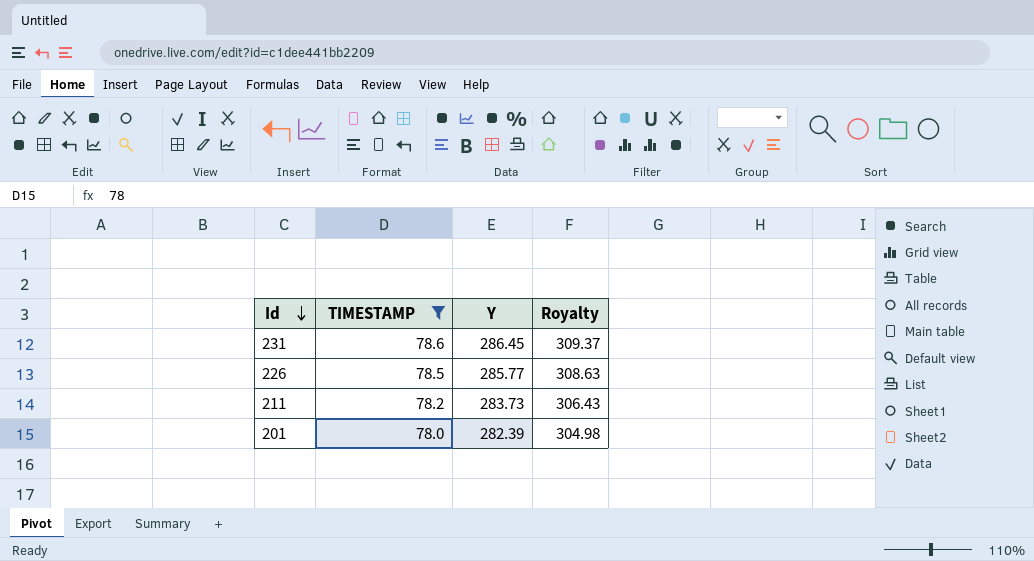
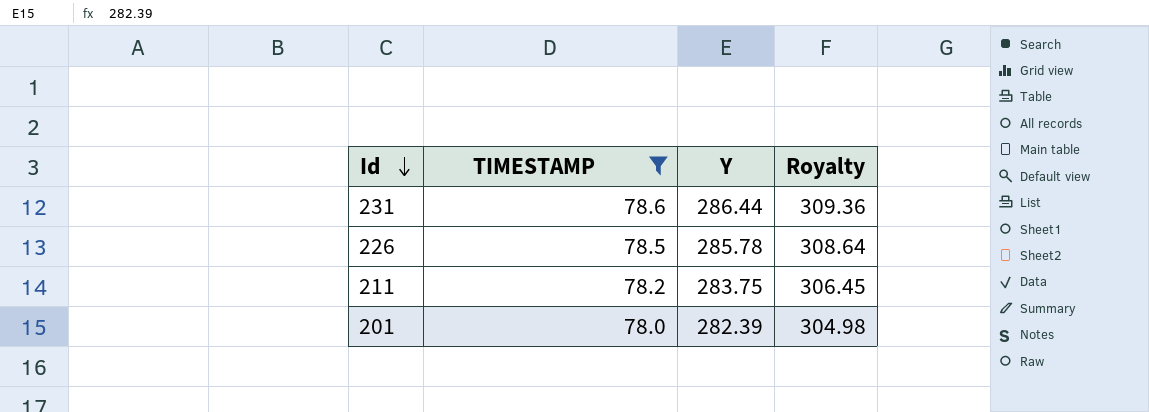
231 | Y: 286.45 -> 286.44
231 | Royalty: 309.37 -> 309.36
226 | Y: 285.77 -> 285.78
226 | Royalty: 308.63 -> 308.64
211 | Y: 283.73 -> 283.75
211 | Royalty: 306.43 -> 306.45

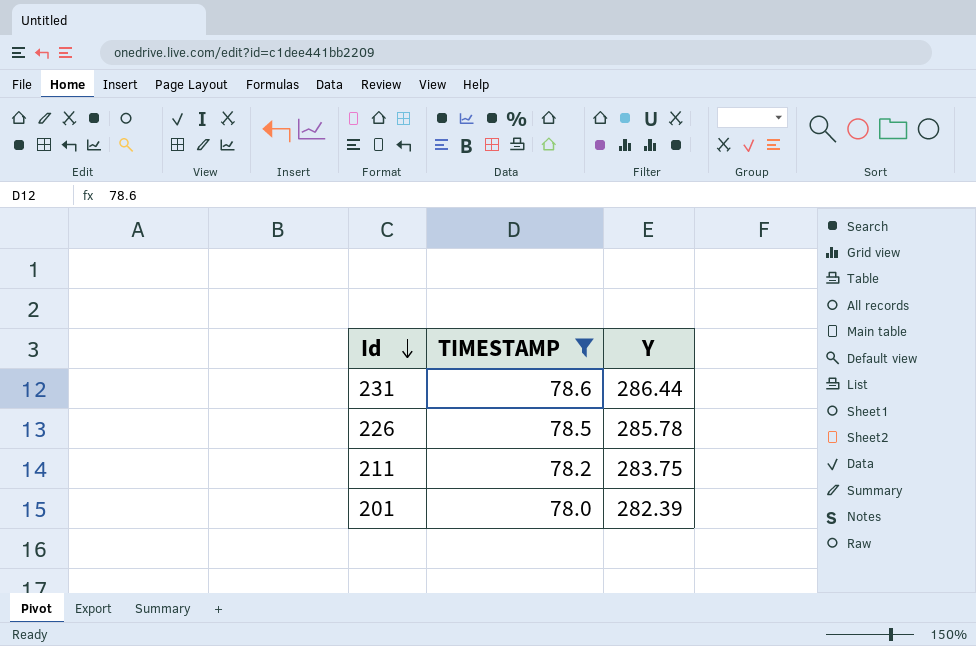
column Royalty | formula: [Y] * 1.08 -> none

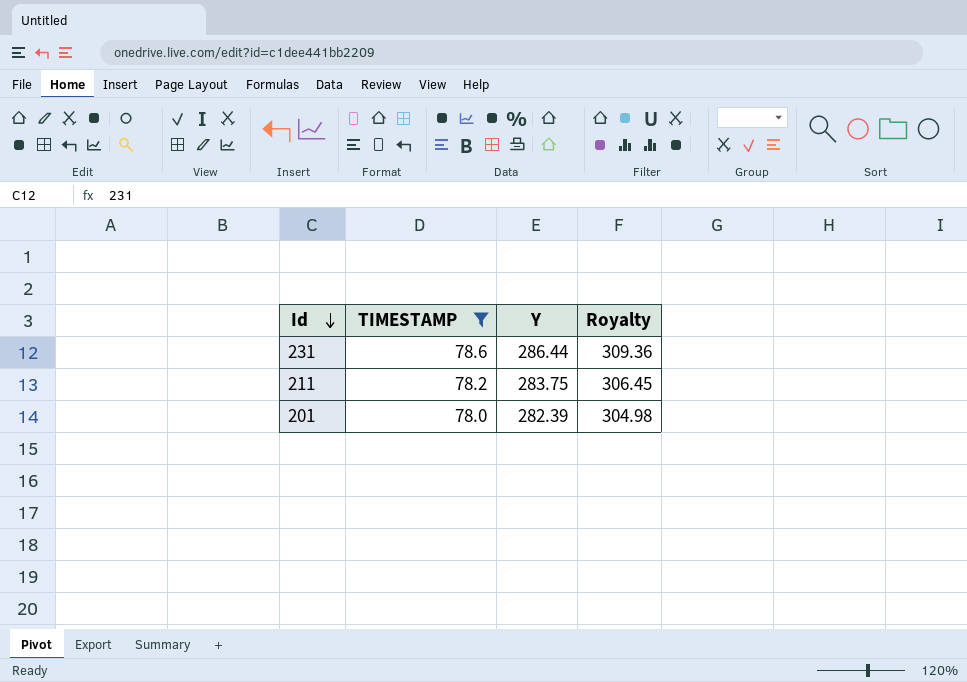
column Royalty | formula: none -> [Y] * 1.08
row 226: 78.5 | 285.78 -> none

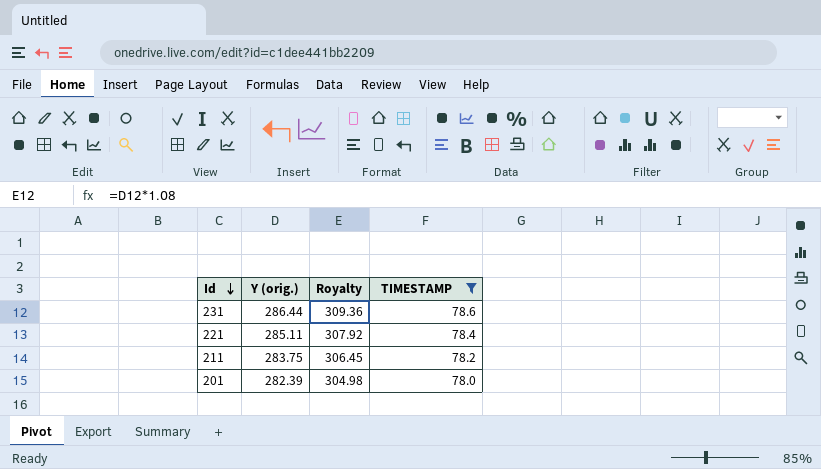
column name: Y -> Y (orig.)
column TIMESTAMP | position: 2 -> 4
row 221: none -> 285.11 | 307.92 | 78.4

